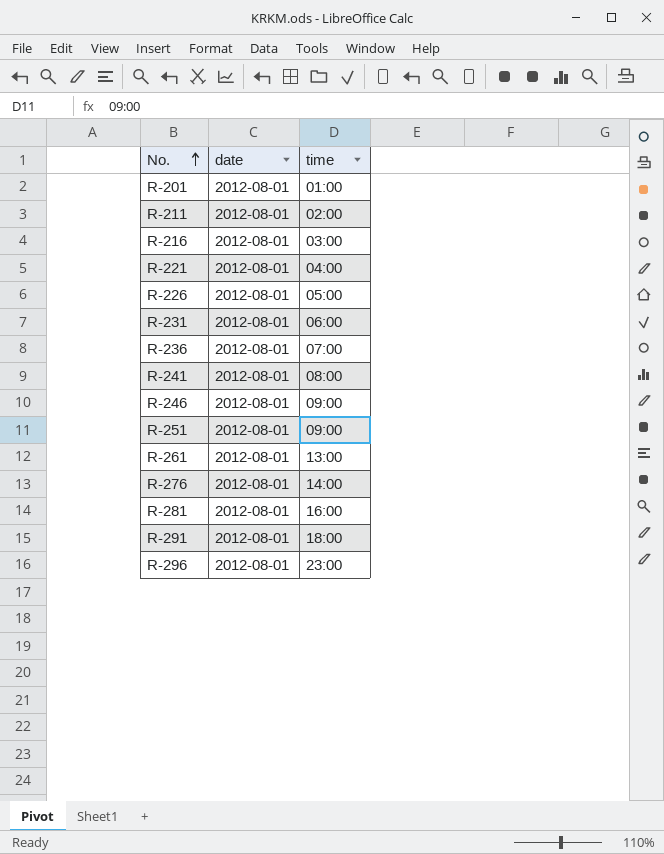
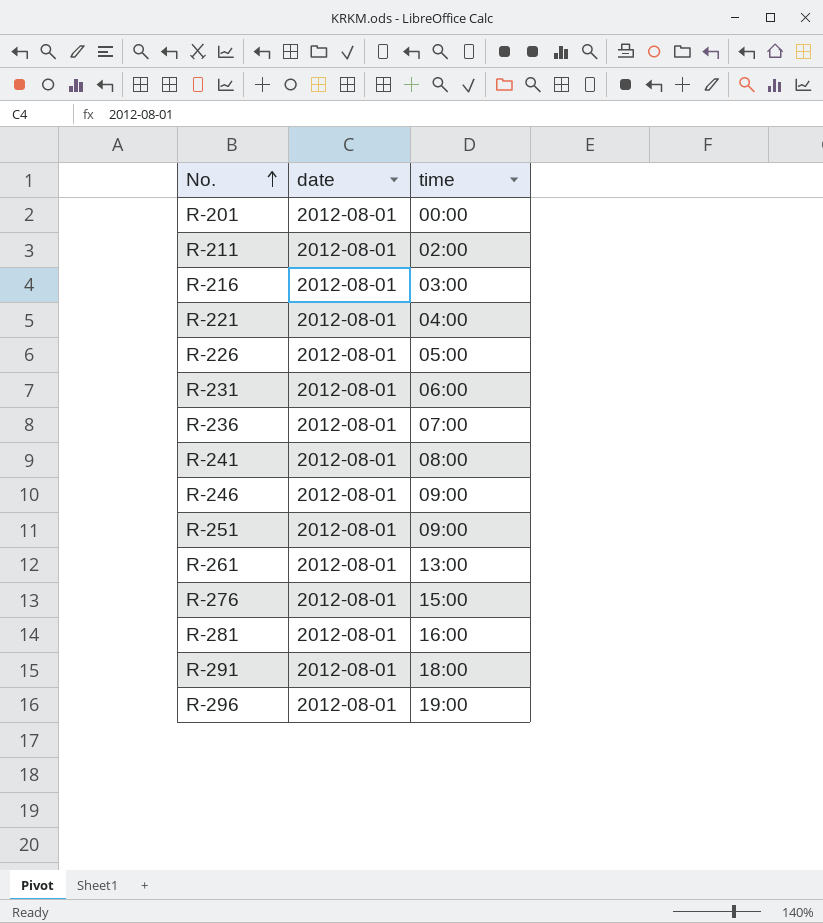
R-201 | time: 01:00 -> 00:00
R-276 | time: 14:00 -> 15:00
R-296 | time: 23:00 -> 19:00

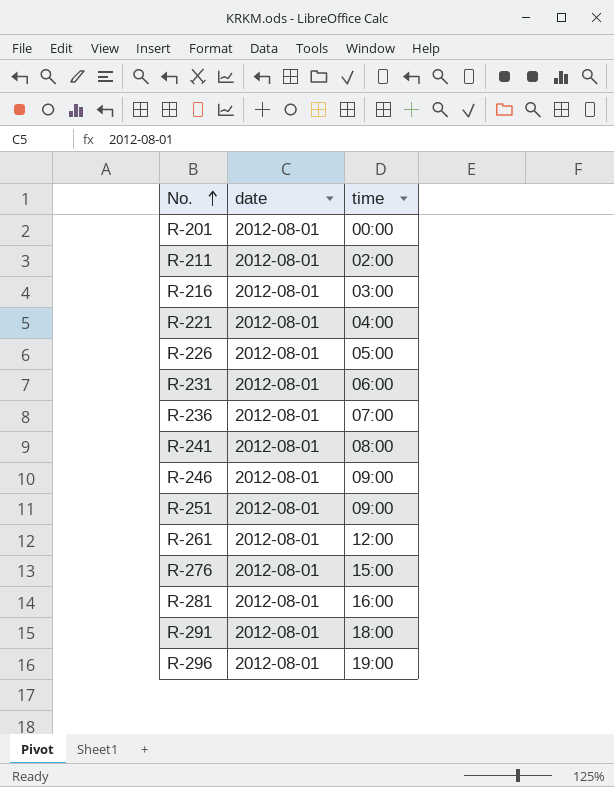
R-261 | time: 13:00 -> 12:00

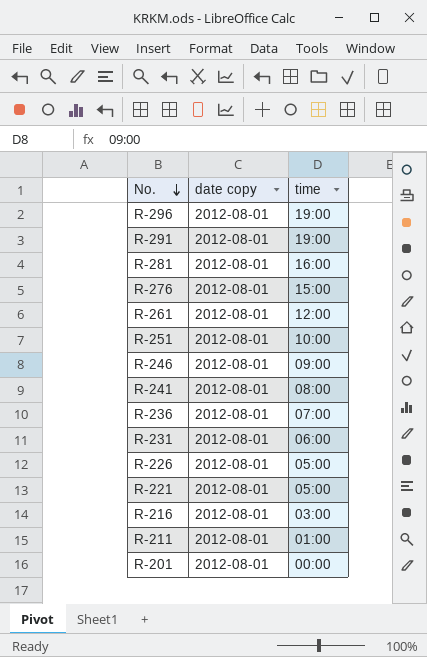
row order: No. ascending -> No. descending
column name: date -> date copy
R-291 | time: 18:00 -> 19:00
R-251 | time: 09:00 -> 10:00
R-221 | time: 04:00 -> 05:00
R-211 | time: 02:00 -> 01:00

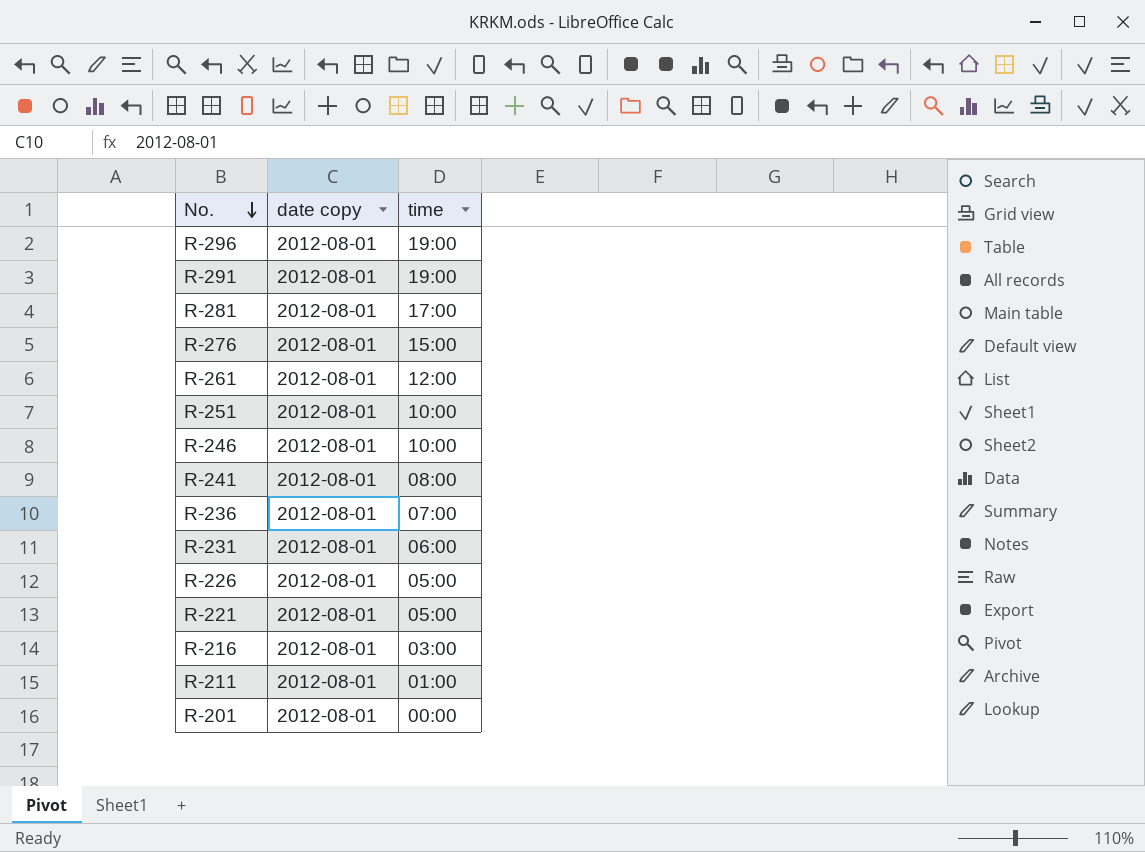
R-281 | time: 16:00 -> 17:00
R-246 | time: 09:00 -> 10:00

